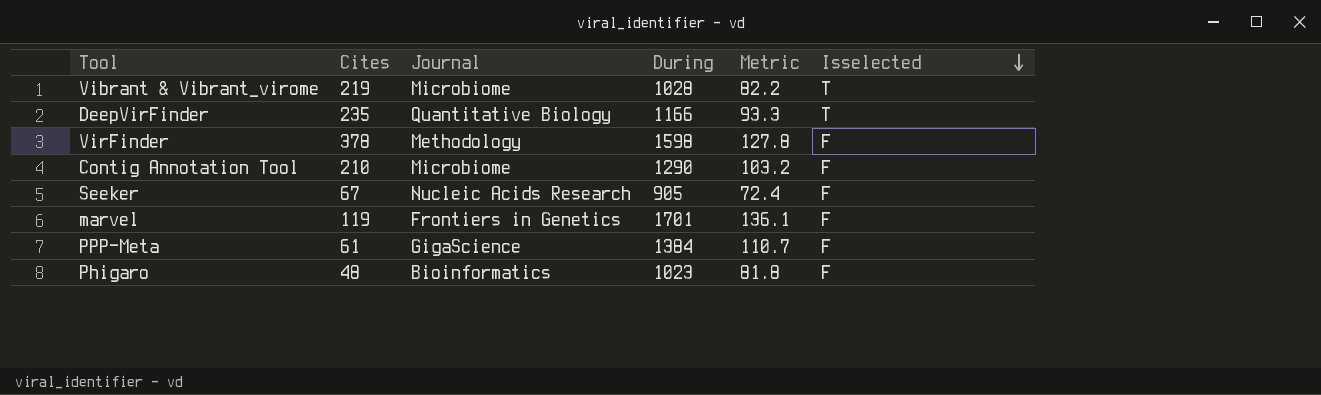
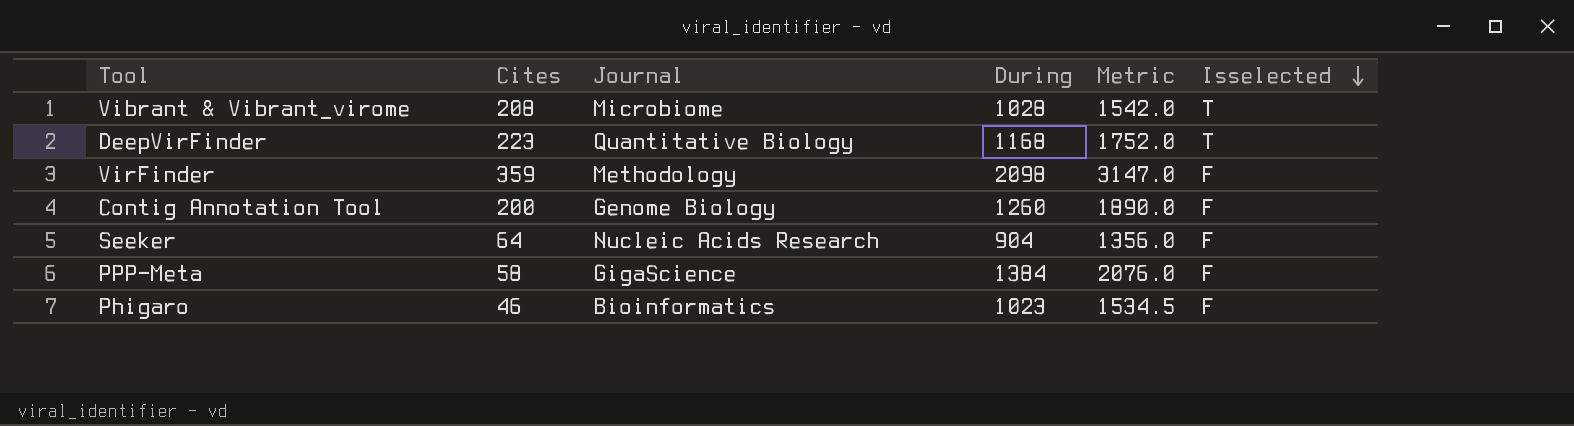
column Metric | formula: [During] * 0.08 -> [During] * 1.5
row marvel: 119 | Frontiers in Genetics | 1701 | 136.1 | F -> none
Vibrant & Vibrant_virome | Cites: 219 -> 208
DeepVirFinder | Cites: 235 -> 223
DeepVirFinder | During: 1166 -> 1168
VirFinder | Cites: 378 -> 359
VirFinder | During: 1598 -> 2098
Contig Annotation Tool | Cites: 210 -> 200
Contig Annotation Tool | Journal: Microbiome -> Genome Biology
Contig Annotation Tool | During: 1290 -> 1260
Seeker | Cites: 67 -> 64
Seeker | During: 905 -> 904
PPP-Meta | Cites: 61 -> 58
Phigaro | Cites: 48 -> 46

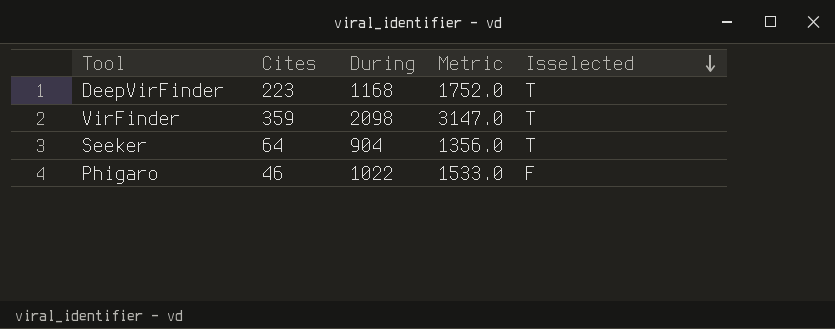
column Journal | position: 3 -> none
row Vibrant & Vibrant_virome: 208 | Microbiome | 1028 | 1542.0 | T -> none
row Contig Annotation Tool: 200 | Genome Biology | 1260 | 1890.0 | F -> none
row PPP-Meta: 58 | GigaScience | 1384 | 2076.0 | F -> none
VirFinder | Isselected: F -> T
Seeker | Isselected: F -> T
Phigaro | During: 1023 -> 1022
Phigaro | Metric: 1534.5 -> 1533.0

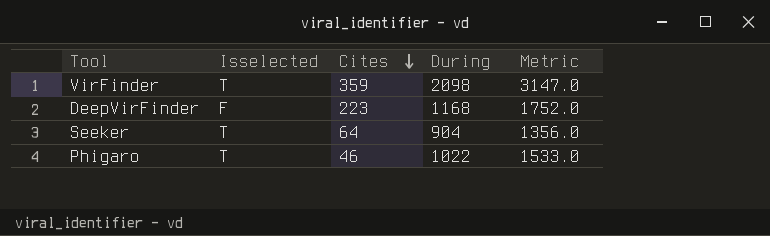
row order: Isselected descending -> Cites descending
column Isselected | position: 5 -> 2
DeepVirFinder | Isselected: T -> F
Phigaro | Isselected: F -> T

